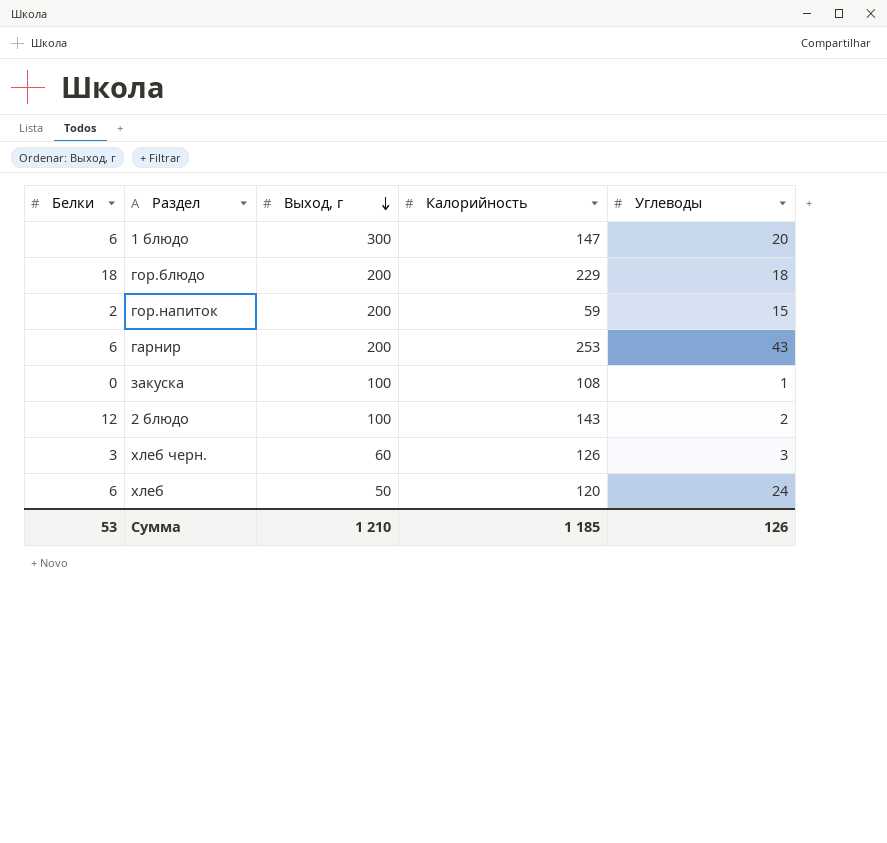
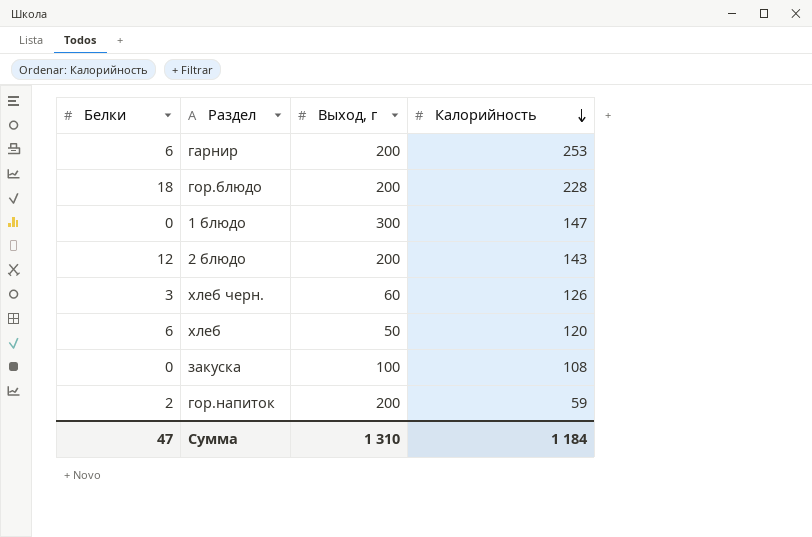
row order: Выход, г descending -> Калорийность descending
column Углеводы | position: 5 -> none
гор.блюдо | Калорийность: 229 -> 228
1 блюдо | Белки: 6 -> 0
2 блюдо | Выход, г: 100 -> 200
Сумма | Белки: 53 -> 47
Сумма | Выход, г: 1 210 -> 1 310
Сумма | Калорийность: 1 185 -> 1 184

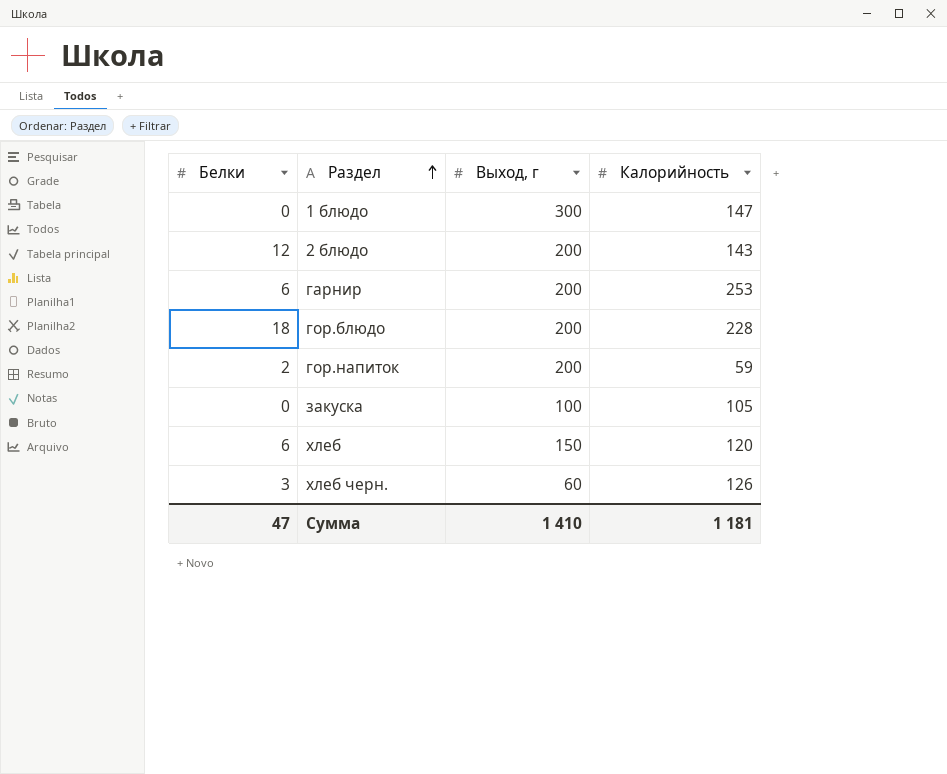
row order: Калорийность descending -> Раздел ascending
закуска | Калорийность: 108 -> 105
хлеб | Выход, г: 50 -> 150
Сумма | Выход, г: 1 310 -> 1 410
Сумма | Калорийность: 1 184 -> 1 181

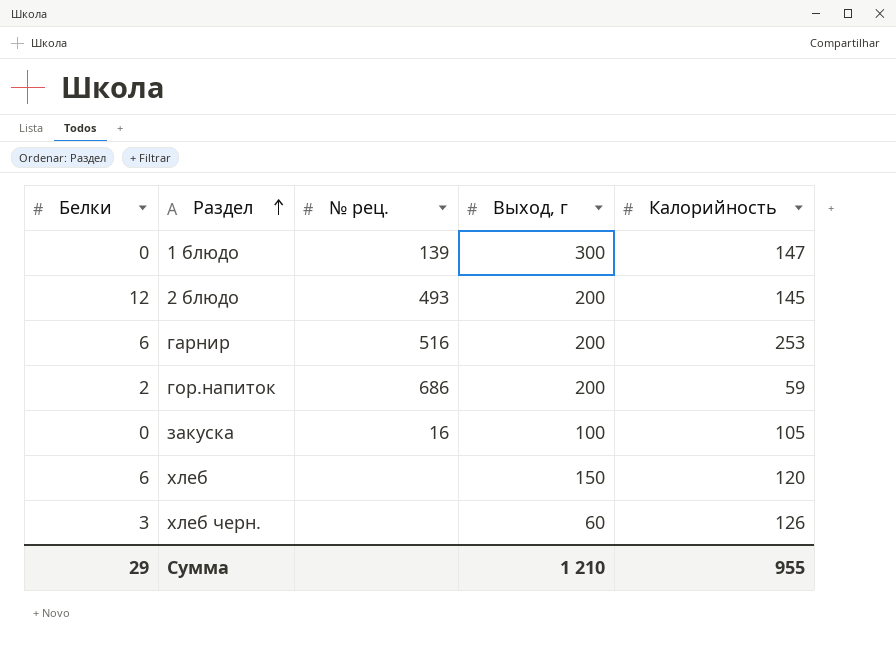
column № рец. | position: none -> 3
row гор.блюдо: 18 | 200 | 228 -> none
2 блюдо | Калорийность: 143 -> 145
Сумма | Белки: 47 -> 29
Сумма | Выход, г: 1 410 -> 1 210
Сумма | Калорийность: 1 181 -> 955

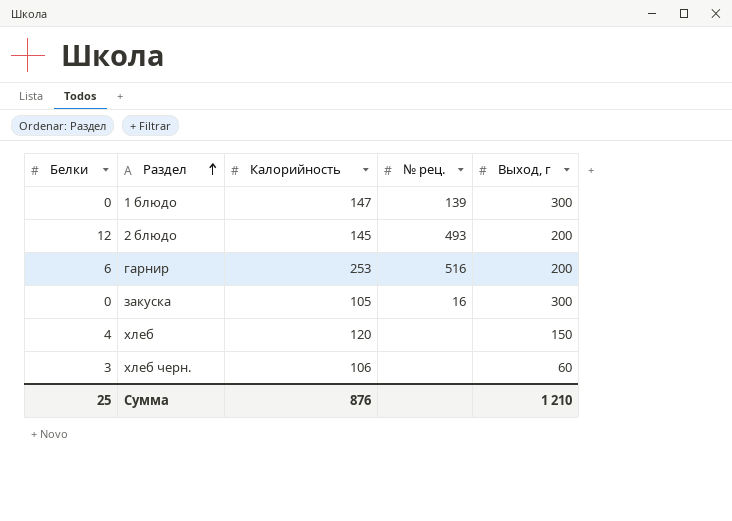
column Калорийность | position: 5 -> 3
row гор.напиток: 2 | 686 | 200 | 59 -> none
закуска | Выход, г: 100 -> 300
хлеб | Белки: 6 -> 4
хлеб черн. | Калорийность: 126 -> 106
Сумма | Белки: 29 -> 25
Сумма | Калорийность: 955 -> 876

